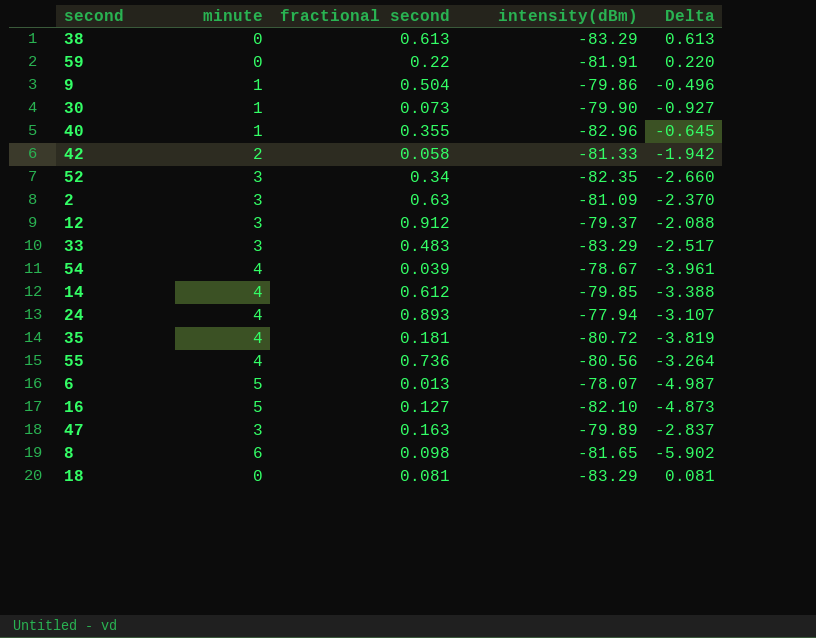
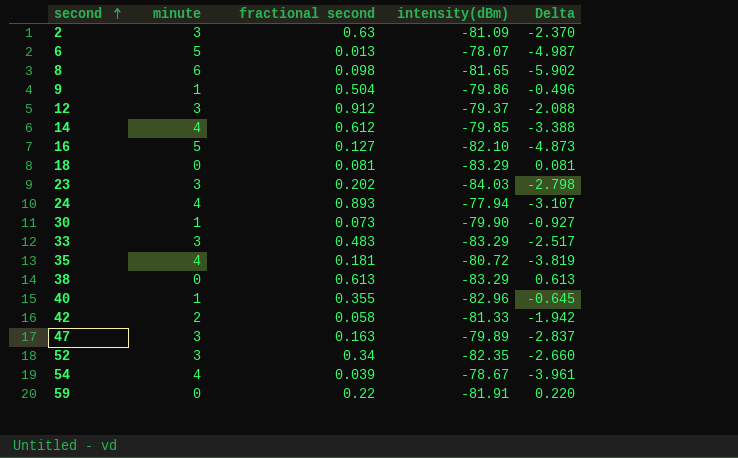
row order: none -> second ascending
row 55: 4 | 0.736 | -80.56 | -3.264 -> none
row 23: none -> 3 | 0.202 | -84.03 | -2.798

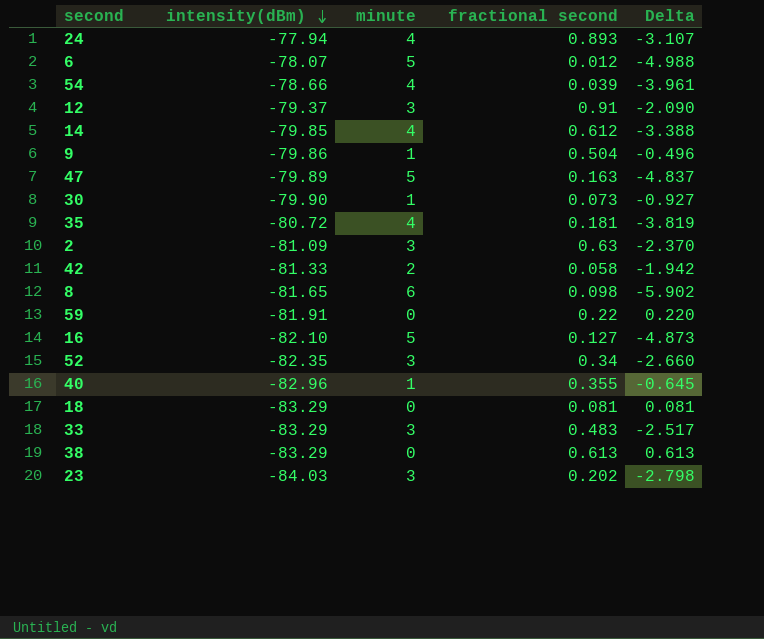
row order: second ascending -> intensity(dBm) descending
column intensity(dBm) | position: 4 -> 2
6 | fractional second: 0.013 -> 0.012
6 | Delta: -4.987 -> -4.988
54 | intensity(dBm): -78.67 -> -78.66
12 | fractional second: 0.912 -> 0.91
12 | Delta: -2.088 -> -2.090
47 | minute: 3 -> 5
47 | Delta: -2.837 -> -4.837

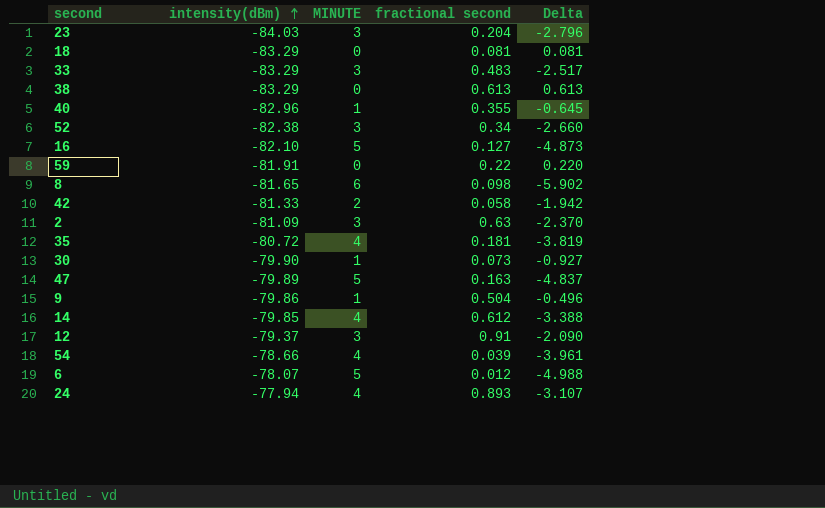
row order: intensity(dBm) descending -> intensity(dBm) ascending
column name: minute -> MINUTE
23 | fractional second: 0.202 -> 0.204
23 | Delta: -2.798 -> -2.796
52 | intensity(dBm): -82.35 -> -82.38

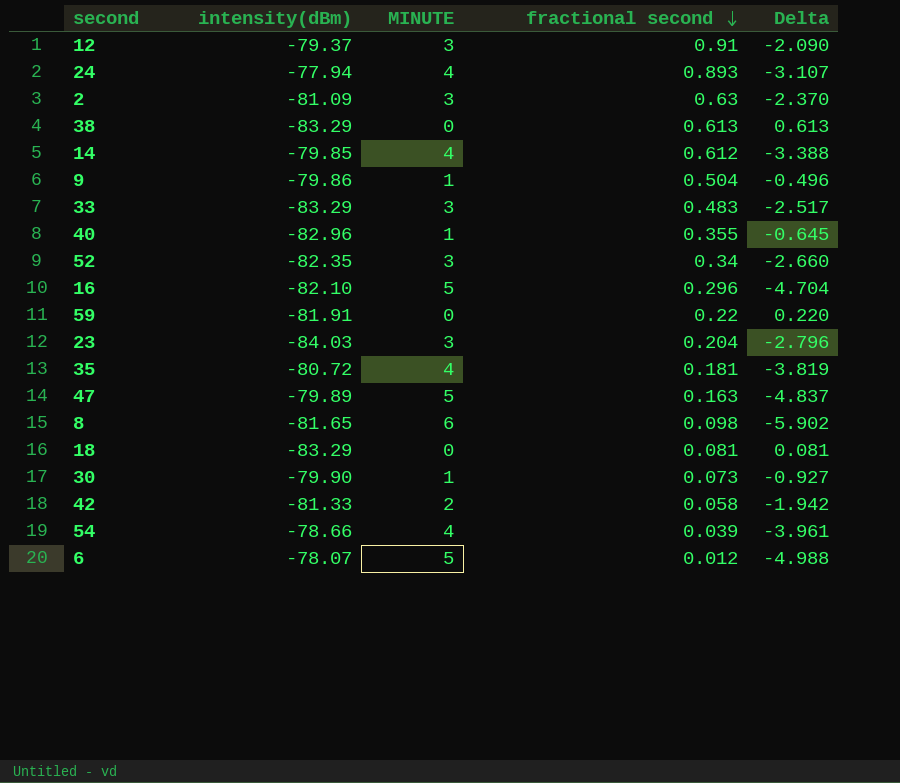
row order: intensity(dBm) ascending -> fractional second descending
52 | intensity(dBm): -82.38 -> -82.35
16 | fractional second: 0.127 -> 0.296
16 | Delta: -4.873 -> -4.704

